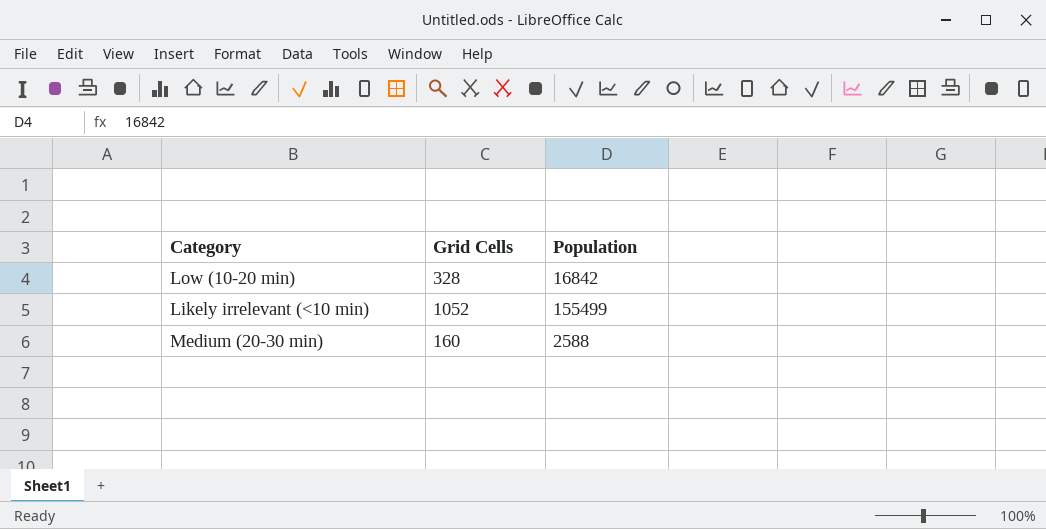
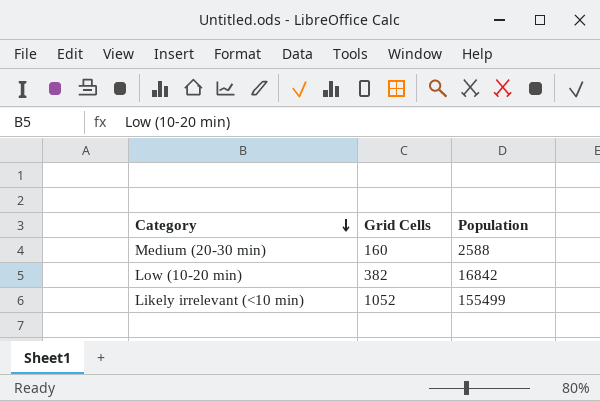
row order: none -> Category descending
Low (10-20 min) | Grid Cells: 328 -> 382

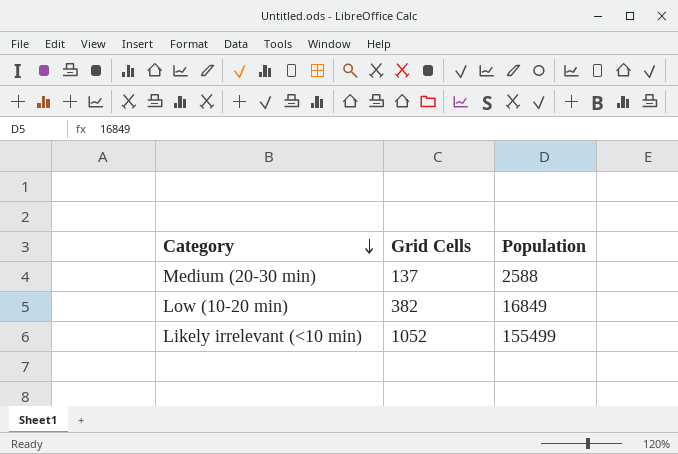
Medium (20-30 min) | Grid Cells: 160 -> 137
Low (10-20 min) | Population: 16842 -> 16849

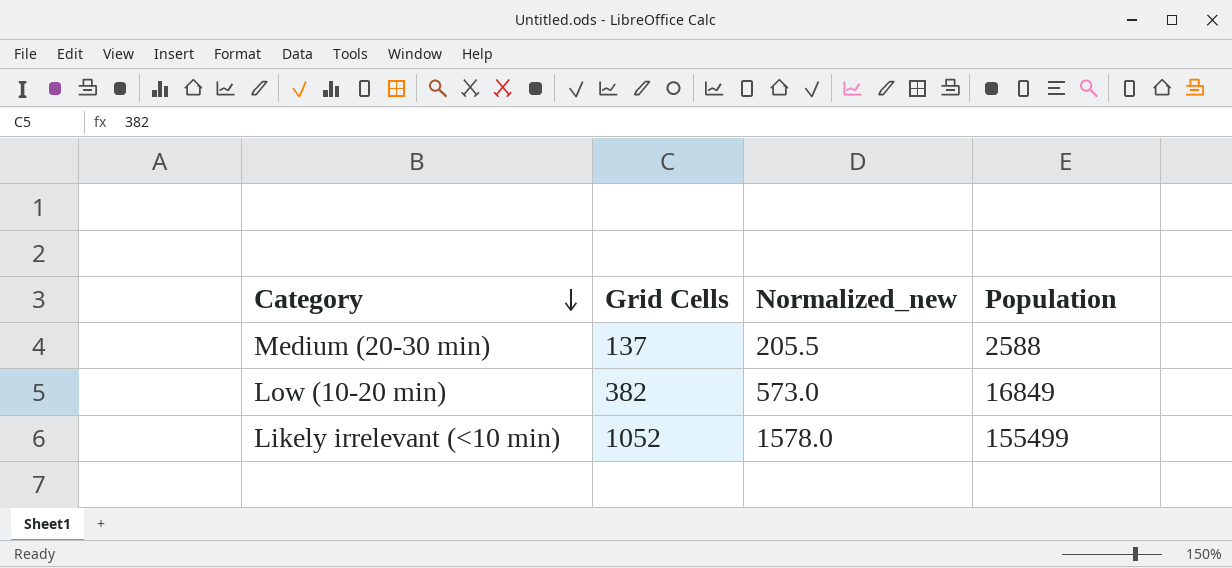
column Normalized_new | formula: none -> [Grid Cells] * 1.5

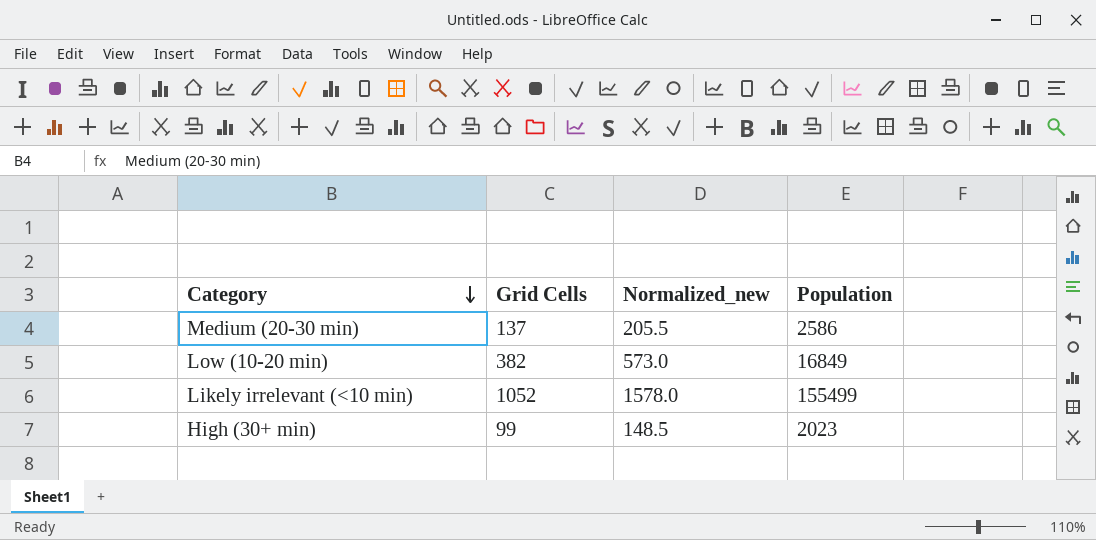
Medium (20-30 min) | Population: 2588 -> 2586
row High (30+ min): none -> 99 | 148.5 | 2023

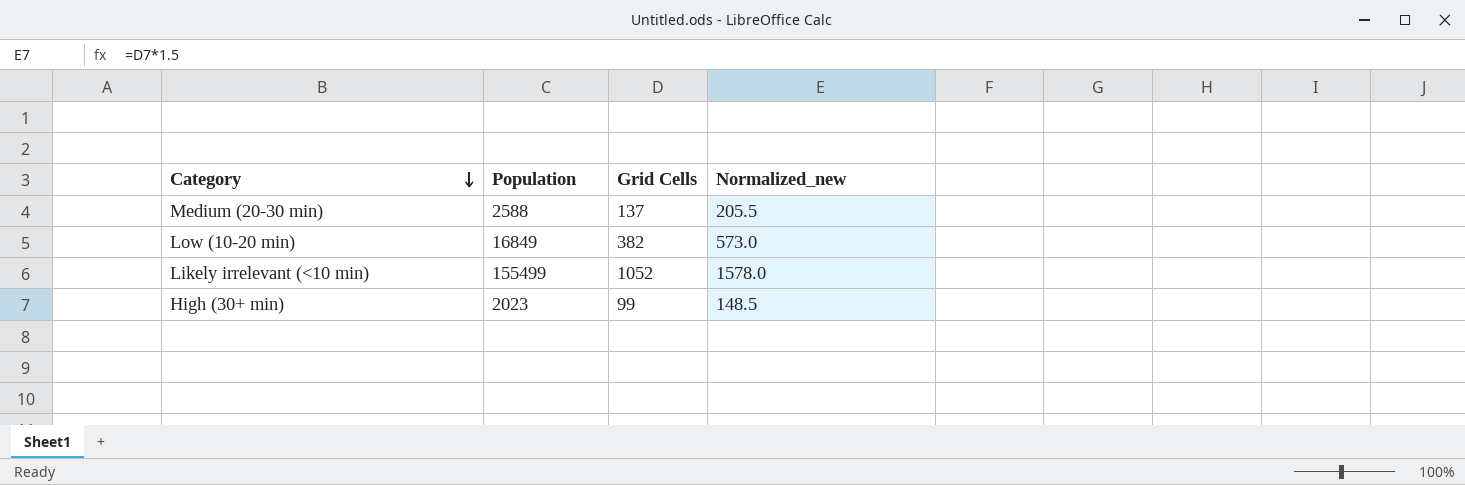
column Population | position: 4 -> 2
Medium (20-30 min) | Population: 2586 -> 2588

